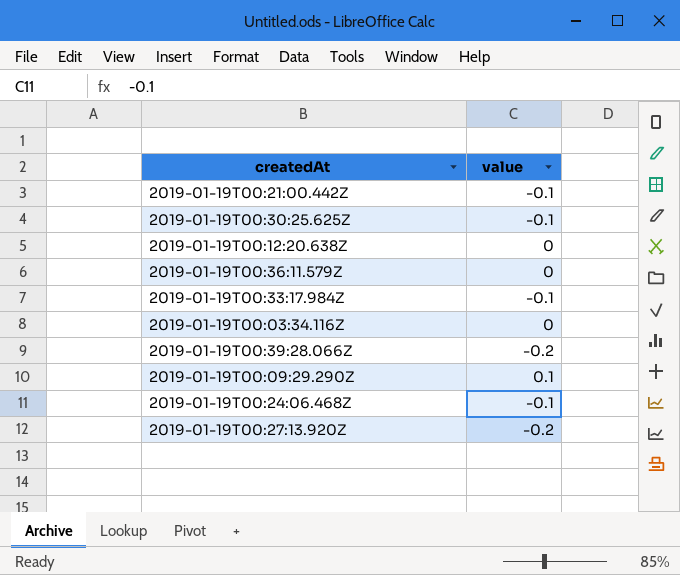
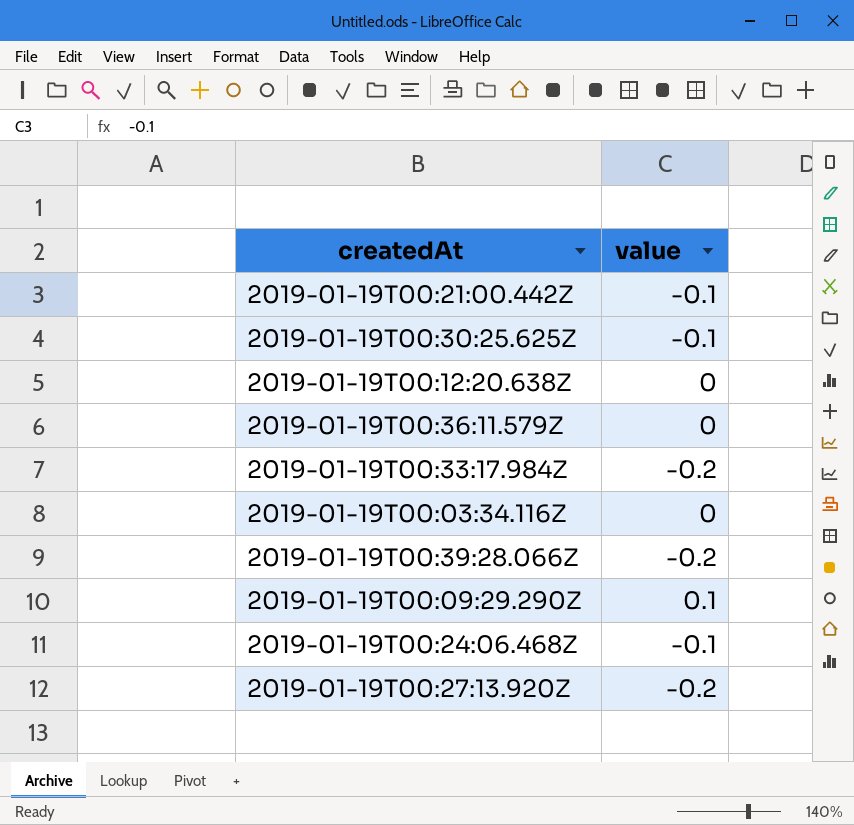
2019-01-19T00:33:17.984Z | value: -0.1 -> -0.2

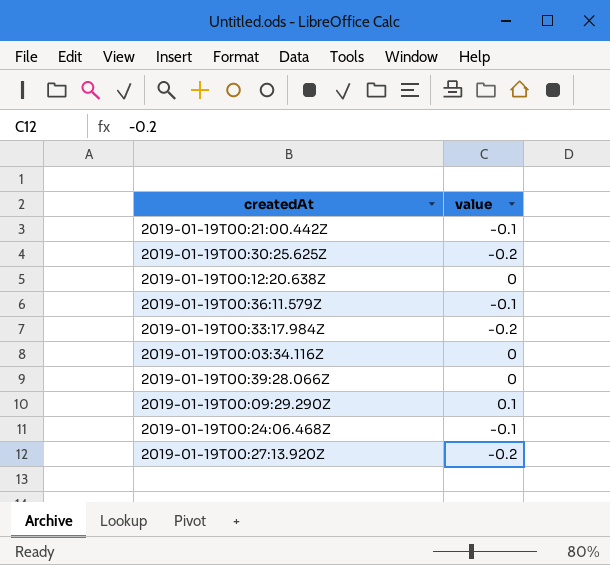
2019-01-19T00:30:25.625Z | value: -0.1 -> -0.2
2019-01-19T00:36:11.579Z | value: 0 -> -0.1
2019-01-19T00:39:28.066Z | value: -0.2 -> 0

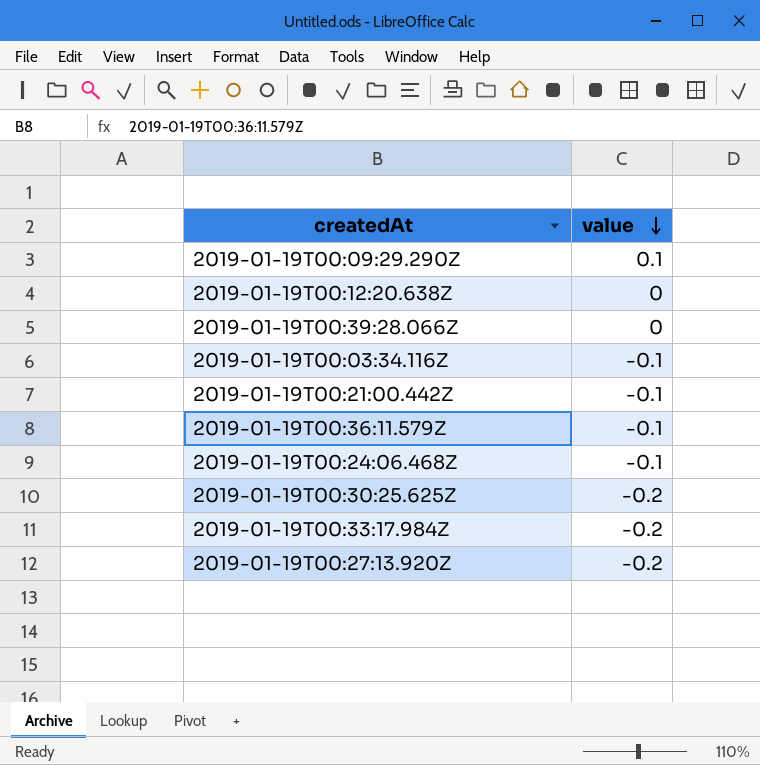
row order: none -> value descending
2019-01-19T00:03:34.116Z | value: 0 -> -0.1

